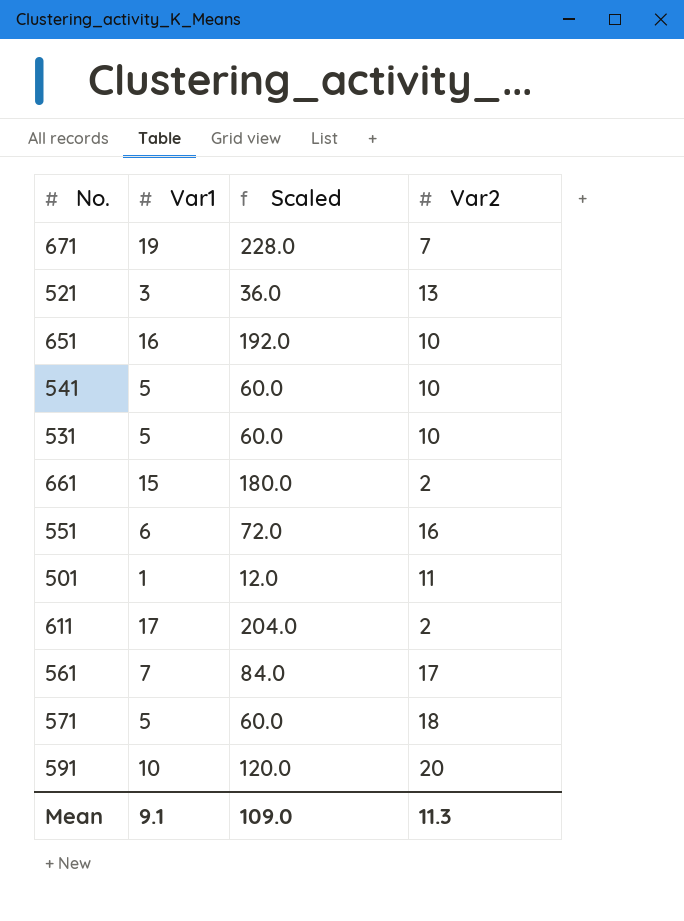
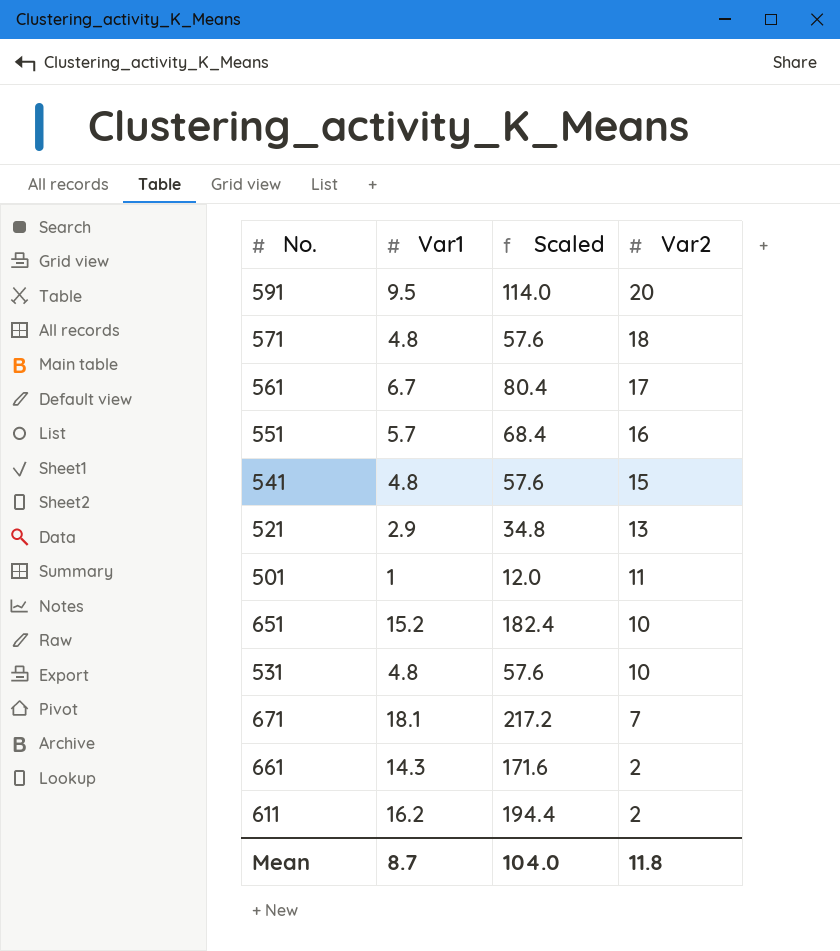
row order: none -> Var2 descending
591 | Var1: 10 -> 9.5
591 | Scaled: 120.0 -> 114.0
571 | Var1: 5 -> 4.8
571 | Scaled: 60.0 -> 57.6
561 | Var1: 7 -> 6.7
561 | Scaled: 84.0 -> 80.4
551 | Var1: 6 -> 5.7
551 | Scaled: 72.0 -> 68.4
541 | Var1: 5 -> 4.8
541 | Scaled: 60.0 -> 57.6
541 | Var2: 10 -> 15
521 | Var1: 3 -> 2.9
521 | Scaled: 36.0 -> 34.8
651 | Var1: 16 -> 15.2
651 | Scaled: 192.0 -> 182.4
531 | Var1: 5 -> 4.8
531 | Scaled: 60.0 -> 57.6
671 | Var1: 19 -> 18.1
671 | Scaled: 228.0 -> 217.2
661 | Var1: 15 -> 14.3
661 | Scaled: 180.0 -> 171.6
611 | Var1: 17 -> 16.2
611 | Scaled: 204.0 -> 194.4
Mean | Var1: 9.1 -> 8.7
Mean | Scaled: 109.0 -> 104.0
Mean | Var2: 11.3 -> 11.8

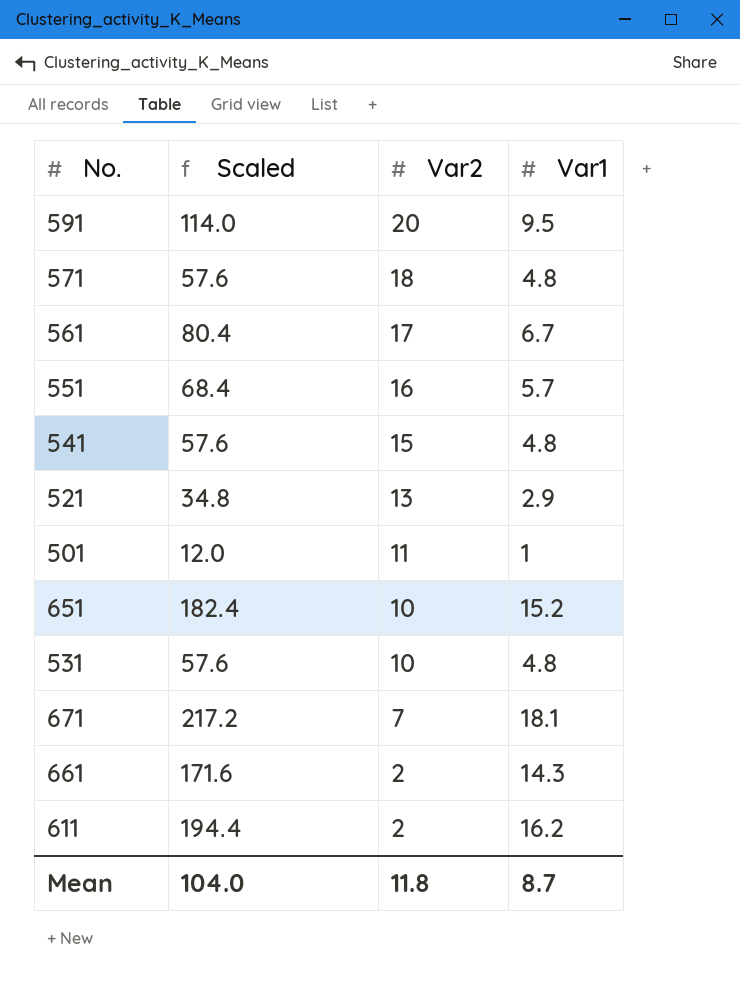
column Var1 | position: 2 -> 4

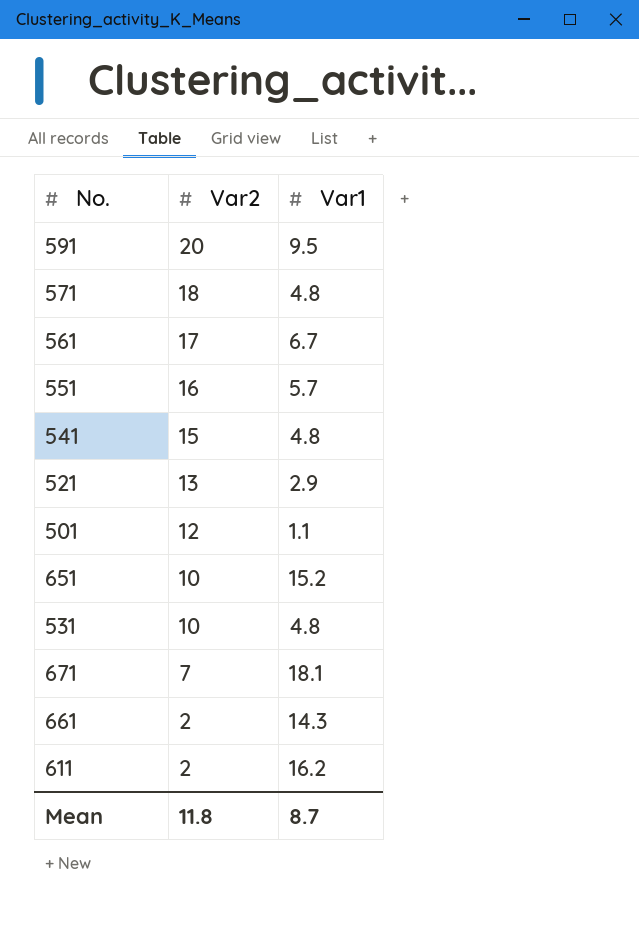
column Scaled | formula: [Var1] * 12 -> none
501 | Var2: 11 -> 12
501 | Var1: 1 -> 1.1

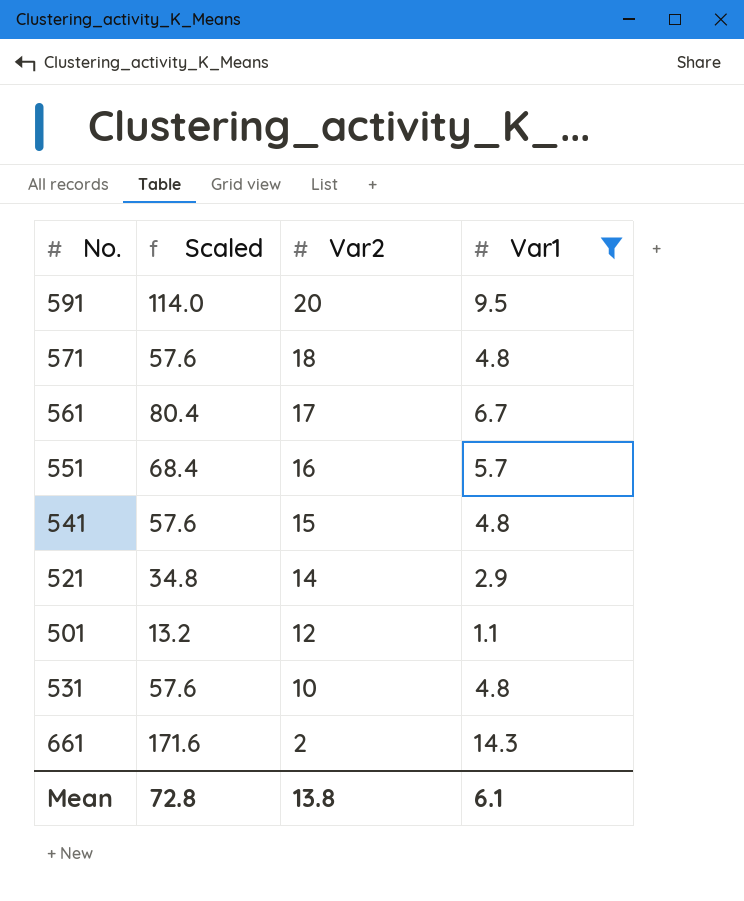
filter: none -> Var1 <= 14.3
column Scaled | formula: none -> [Var1] * 12
521 | Var2: 13 -> 14
Mean | Var2: 11.8 -> 13.8
Mean | Var1: 8.7 -> 6.1

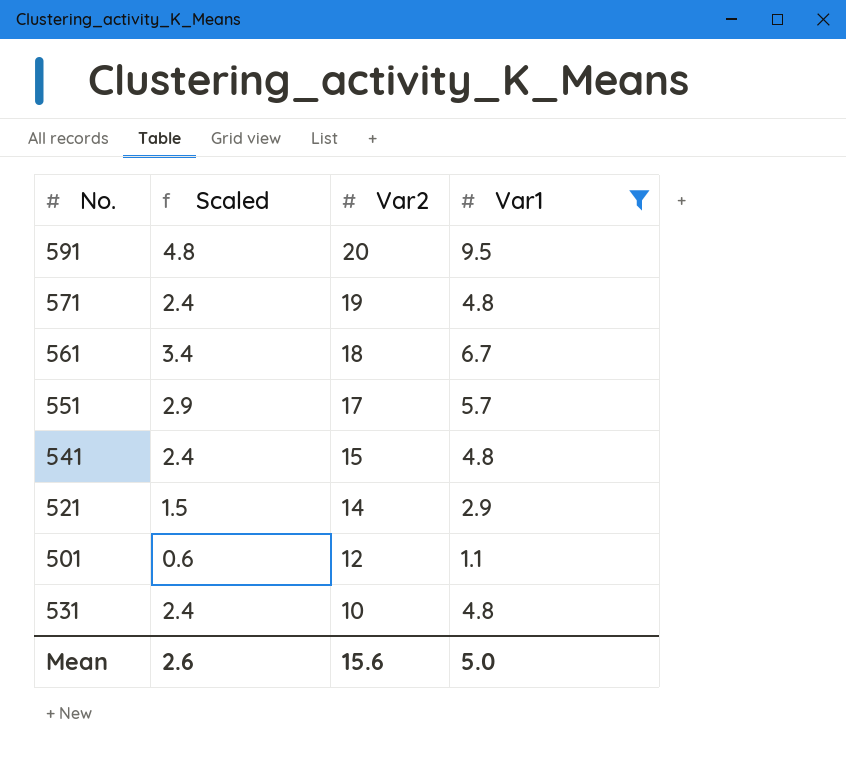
column Scaled | formula: [Var1] * 12 -> [Var1] * 0.5
row 661: 171.6 | 2 | 14.3 -> none
571 | Var2: 18 -> 19
561 | Var2: 17 -> 18
551 | Var2: 16 -> 17
Mean | Scaled: 72.8 -> 2.6
Mean | Var2: 13.8 -> 15.6
Mean | Var1: 6.1 -> 5.0

